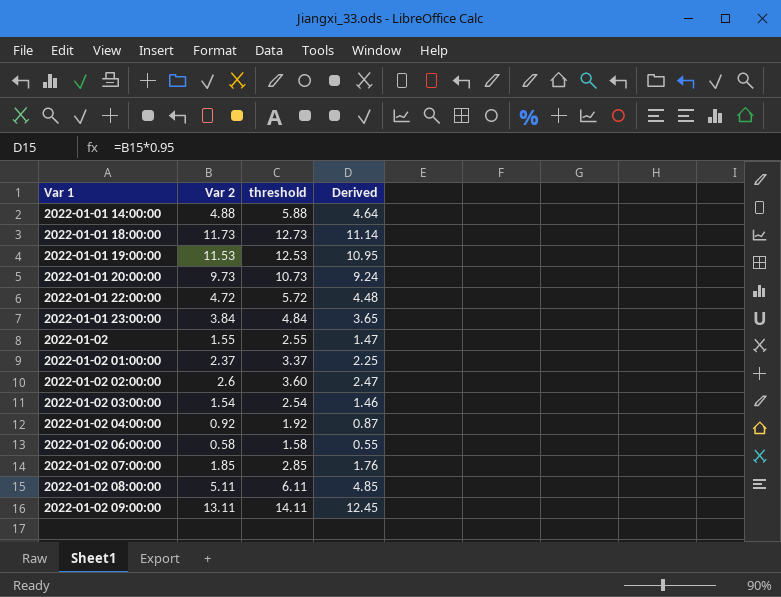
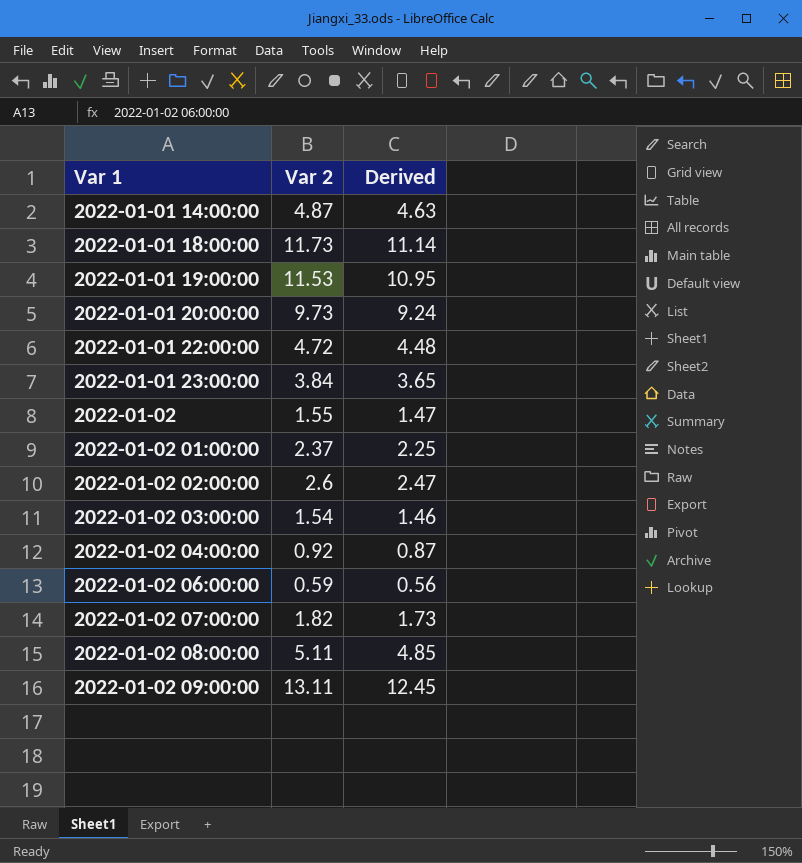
column threshold | formula: [Var 2] + 1 -> none
2022-01-01 14:00:00 | Var 2: 4.88 -> 4.87
2022-01-01 14:00:00 | Derived: 4.64 -> 4.63
2022-01-02 06:00:00 | Var 2: 0.58 -> 0.59
2022-01-02 06:00:00 | Derived: 0.55 -> 0.56
2022-01-02 07:00:00 | Var 2: 1.85 -> 1.82
2022-01-02 07:00:00 | Derived: 1.76 -> 1.73

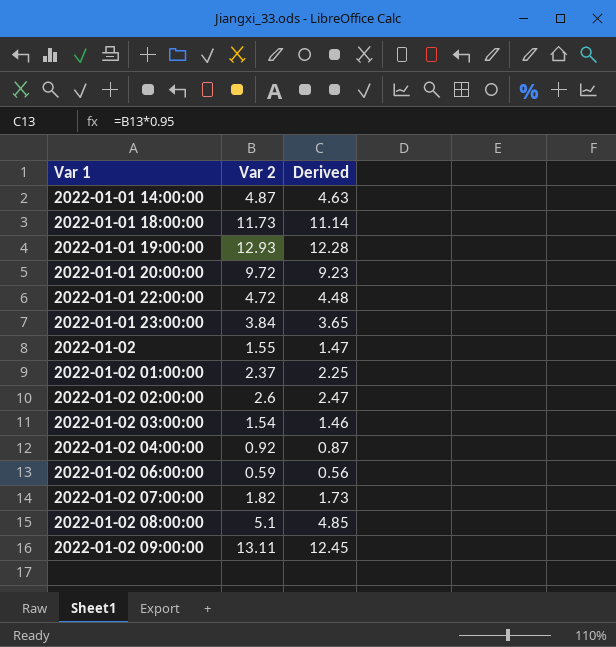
2022-01-01 19:00:00 | Var 2: 11.53 -> 12.93
2022-01-01 19:00:00 | Derived: 10.95 -> 12.28
2022-01-01 20:00:00 | Var 2: 9.73 -> 9.72
2022-01-01 20:00:00 | Derived: 9.24 -> 9.23
2022-01-02 08:00:00 | Var 2: 5.11 -> 5.1

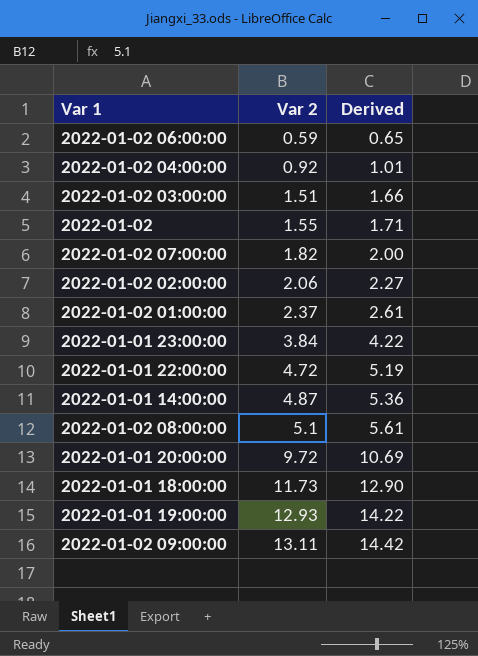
row order: Var 1 ascending -> Var 2 ascending
column Derived | formula: [Var 2] * 0.95 -> [Var 2] * 1.1
2022-01-02 03:00:00 | Var 2: 1.54 -> 1.51
2022-01-02 02:00:00 | Var 2: 2.6 -> 2.06

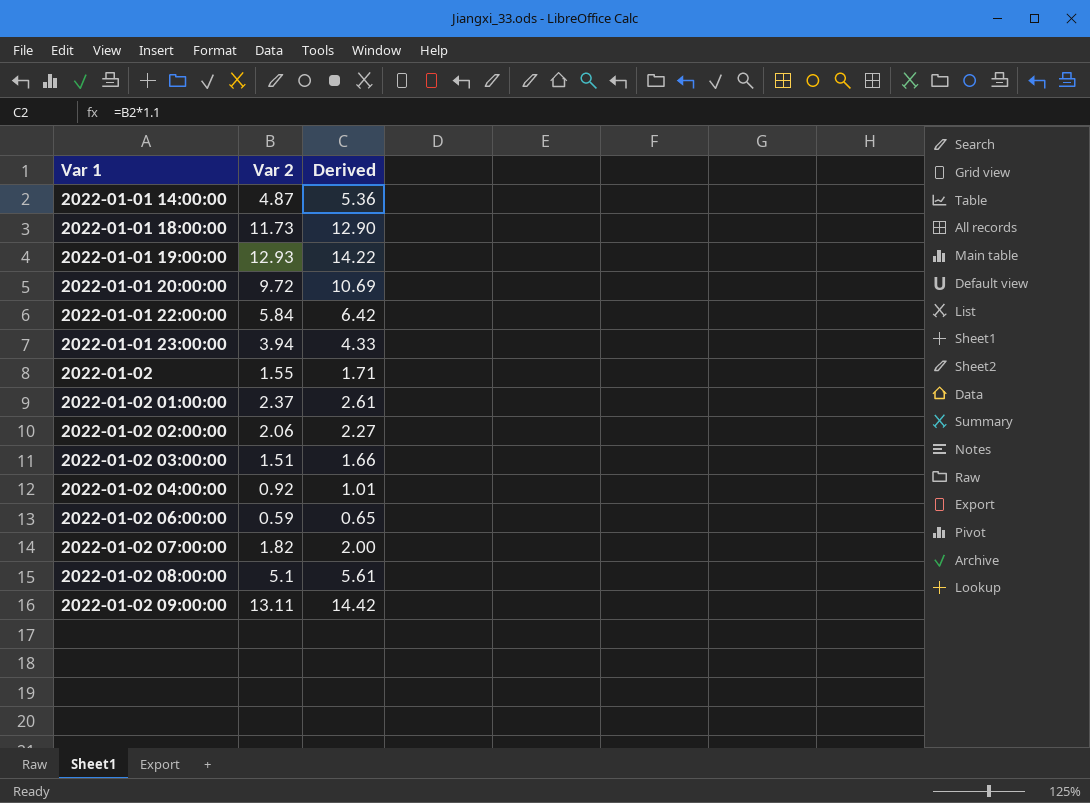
row order: Var 2 ascending -> Var 1 ascending
2022-01-01 22:00:00 | Var 2: 4.72 -> 5.84
2022-01-01 22:00:00 | Derived: 5.19 -> 6.42
2022-01-01 23:00:00 | Var 2: 3.84 -> 3.94
2022-01-01 23:00:00 | Derived: 4.22 -> 4.33

